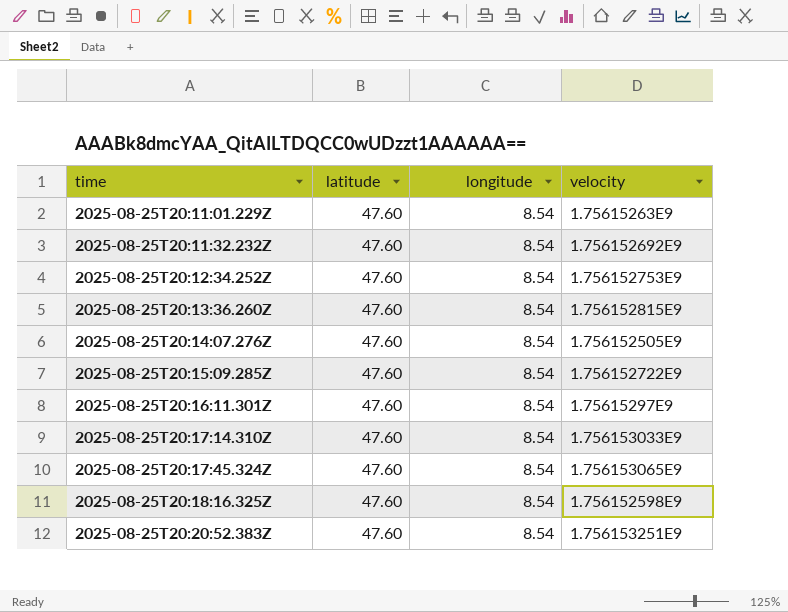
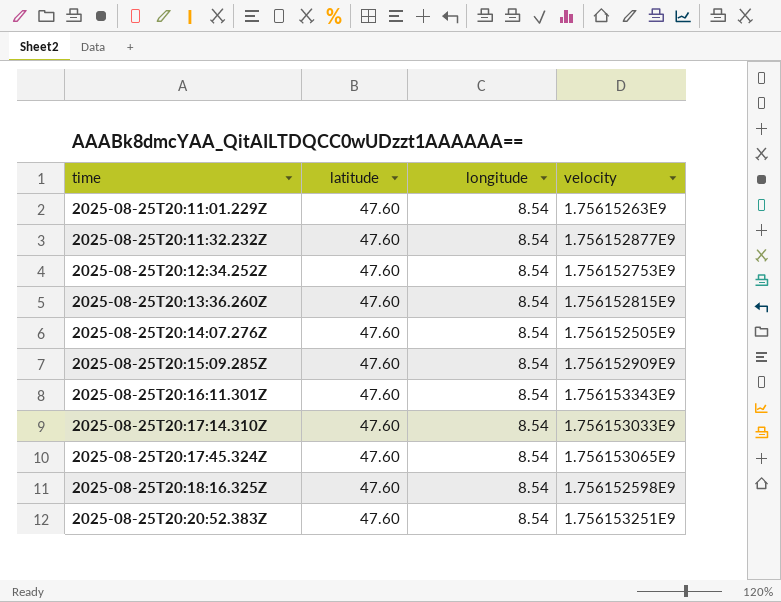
2025-08-25T20:11:32.232Z | velocity: 1.756152692E9 -> 1.756152877E9
2025-08-25T20:15:09.285Z | velocity: 1.756152722E9 -> 1.756152909E9
2025-08-25T20:16:11.301Z | velocity: 1.75615297E9 -> 1.756153343E9

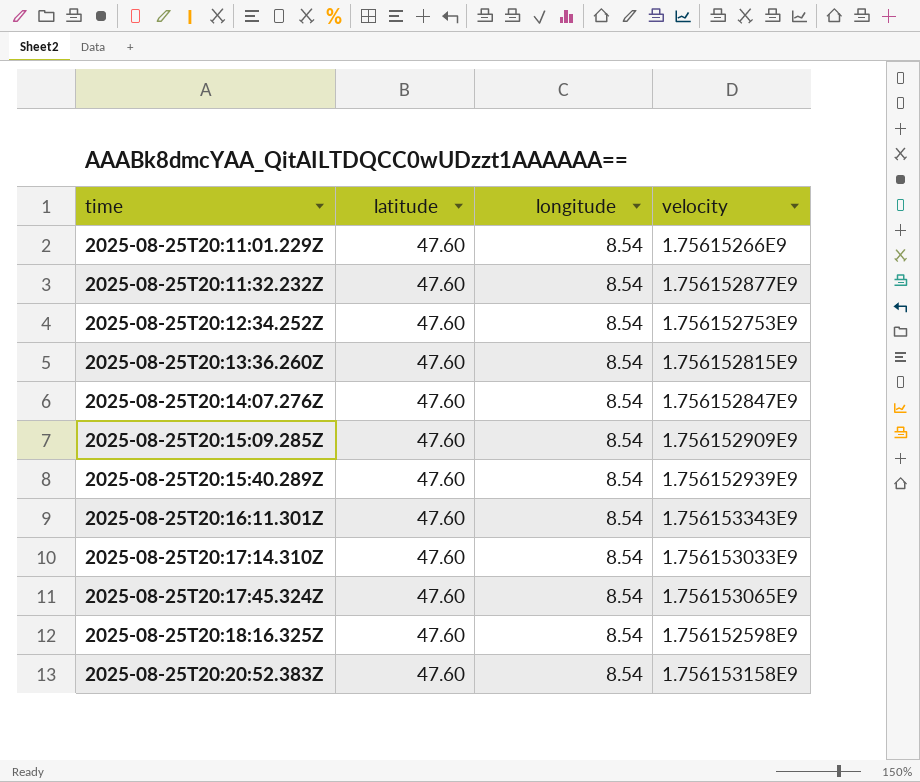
2025-08-25T20:11:01.229Z | velocity: 1.75615263E9 -> 1.75615266E9
2025-08-25T20:14:07.276Z | velocity: 1.756152505E9 -> 1.756152847E9
row 2025-08-25T20:15:40.289Z: none -> 47.60 | 8.54 | 1.756152939E9
2025-08-25T20:20:52.383Z | velocity: 1.756153251E9 -> 1.756153158E9

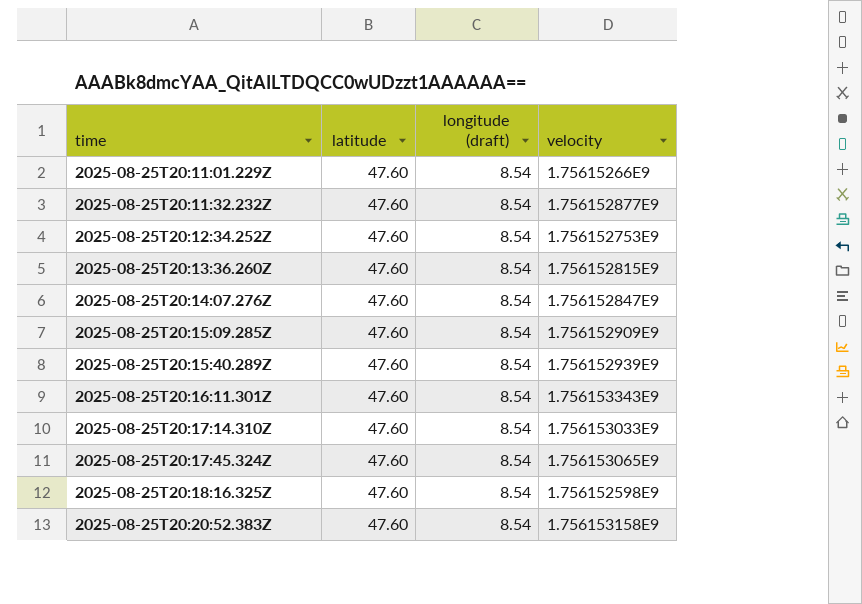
column name: longitude -> longitude (draft)

